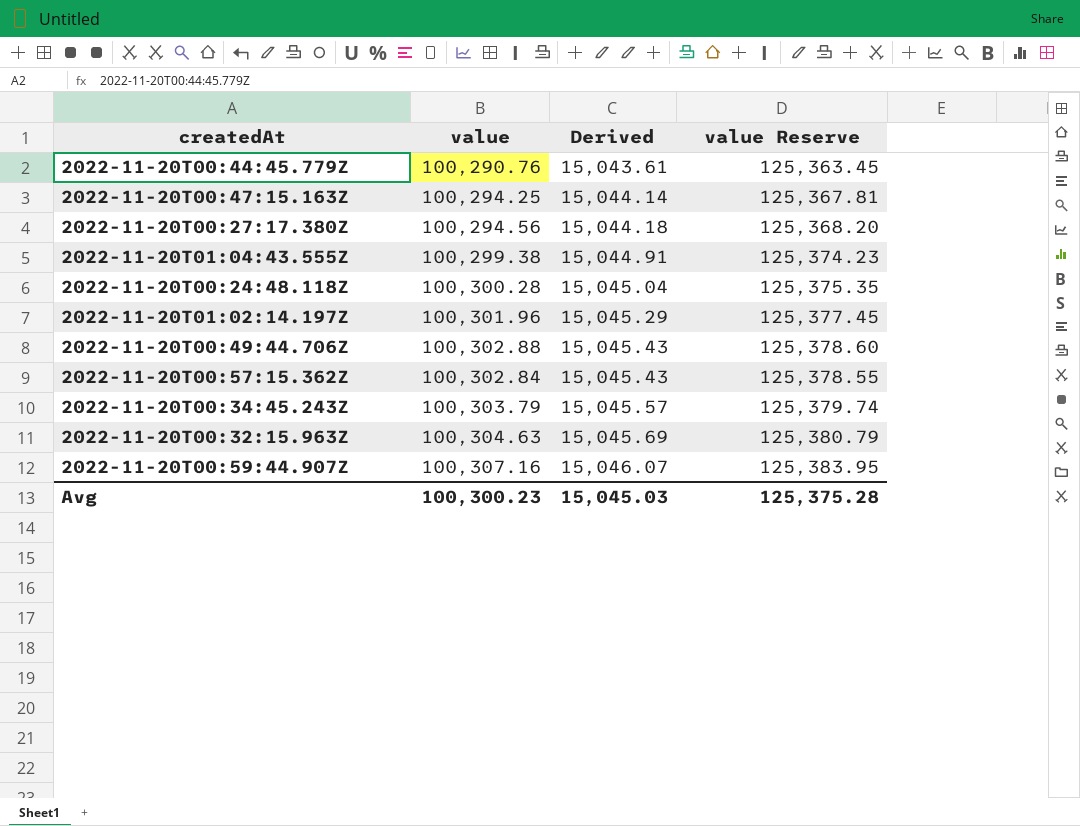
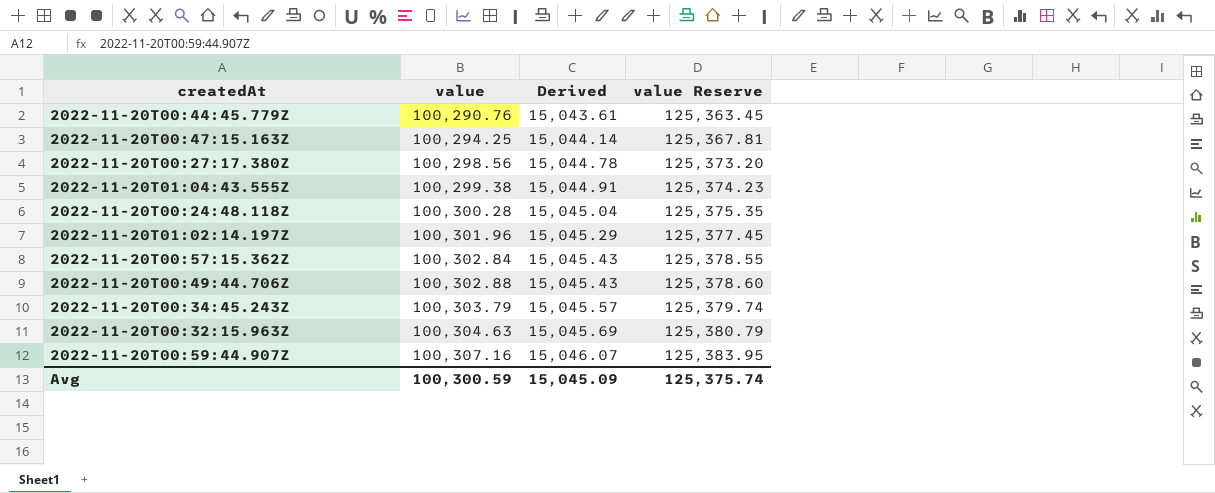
row order: Derived ascending -> value ascending
2022-11-20T00:27:17.380Z | value: 100,294.56 -> 100,298.56
2022-11-20T00:27:17.380Z | Derived: 15,044.18 -> 15,044.78
2022-11-20T00:27:17.380Z | value Reserve: 125,368.20 -> 125,373.20
Avg | value: 100,300.23 -> 100,300.59
Avg | Derived: 15,045.03 -> 15,045.09
Avg | value Reserve: 125,375.28 -> 125,375.74

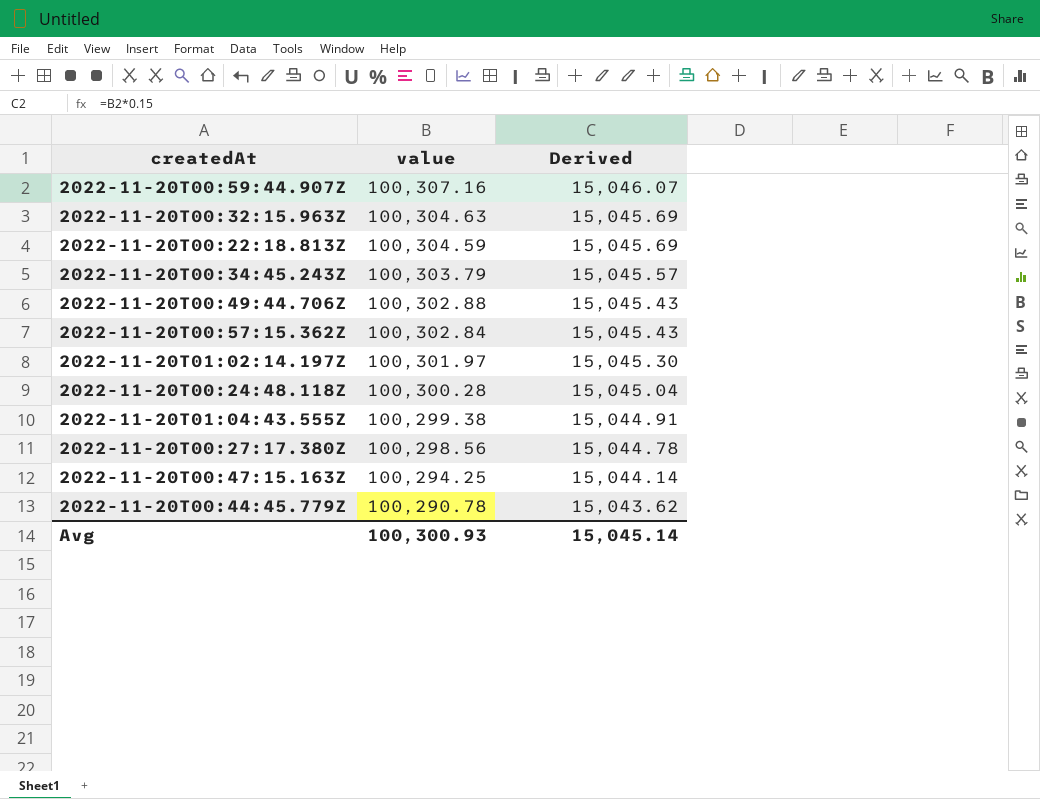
row order: value ascending -> value descending
column value Reserve | formula: [value] * 1.25 -> none
row 2022-11-20T00:22:18.813Z: none -> 100,304.59 | 15,045.69
2022-11-20T01:02:14.197Z | value: 100,301.96 -> 100,301.97
2022-11-20T01:02:14.197Z | Derived: 15,045.29 -> 15,045.30
2022-11-20T00:44:45.779Z | value: 100,290.76 -> 100,290.78
2022-11-20T00:44:45.779Z | Derived: 15,043.61 -> 15,043.62
Avg | value: 100,300.59 -> 100,300.93
Avg | Derived: 15,045.09 -> 15,045.14

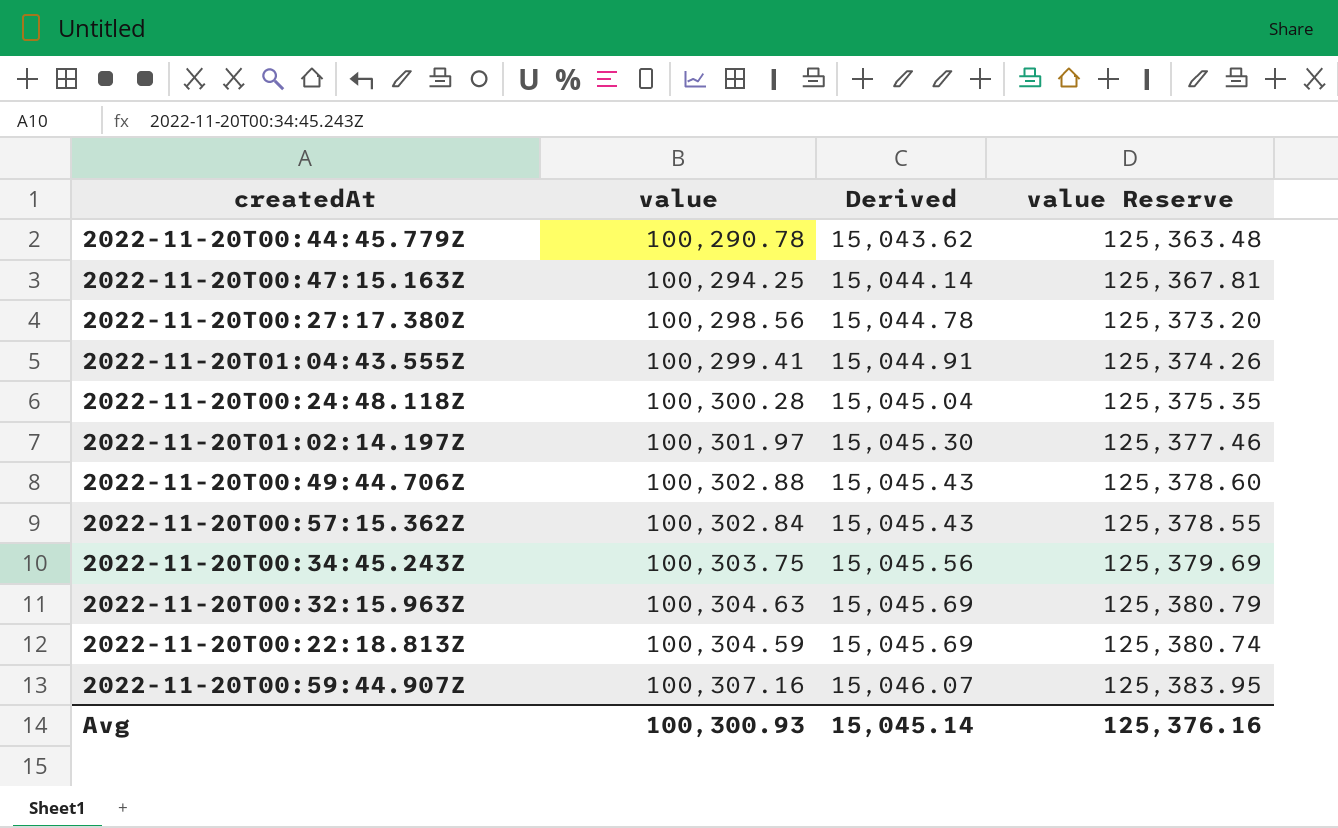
row order: value descending -> Derived ascending
column value Reserve | formula: none -> [value] * 1.25
2022-11-20T01:04:43.555Z | value: 100,299.38 -> 100,299.41
2022-11-20T00:34:45.243Z | value: 100,303.79 -> 100,303.75
2022-11-20T00:34:45.243Z | Derived: 15,045.57 -> 15,045.56

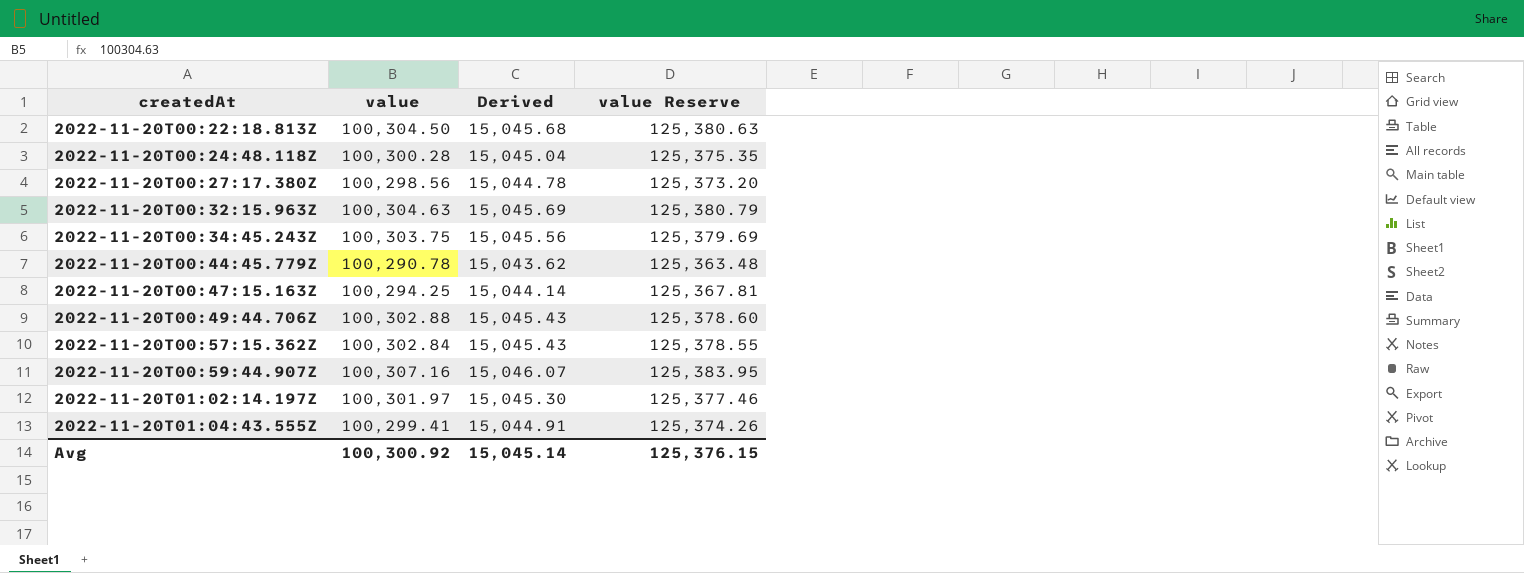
row order: Derived ascending -> createdAt ascending
2022-11-20T00:22:18.813Z | value: 100,304.59 -> 100,304.50
2022-11-20T00:22:18.813Z | Derived: 15,045.69 -> 15,045.68
2022-11-20T00:22:18.813Z | value Reserve: 125,380.74 -> 125,380.63
Avg | value: 100,300.93 -> 100,300.92
Avg | value Reserve: 125,376.16 -> 125,376.15

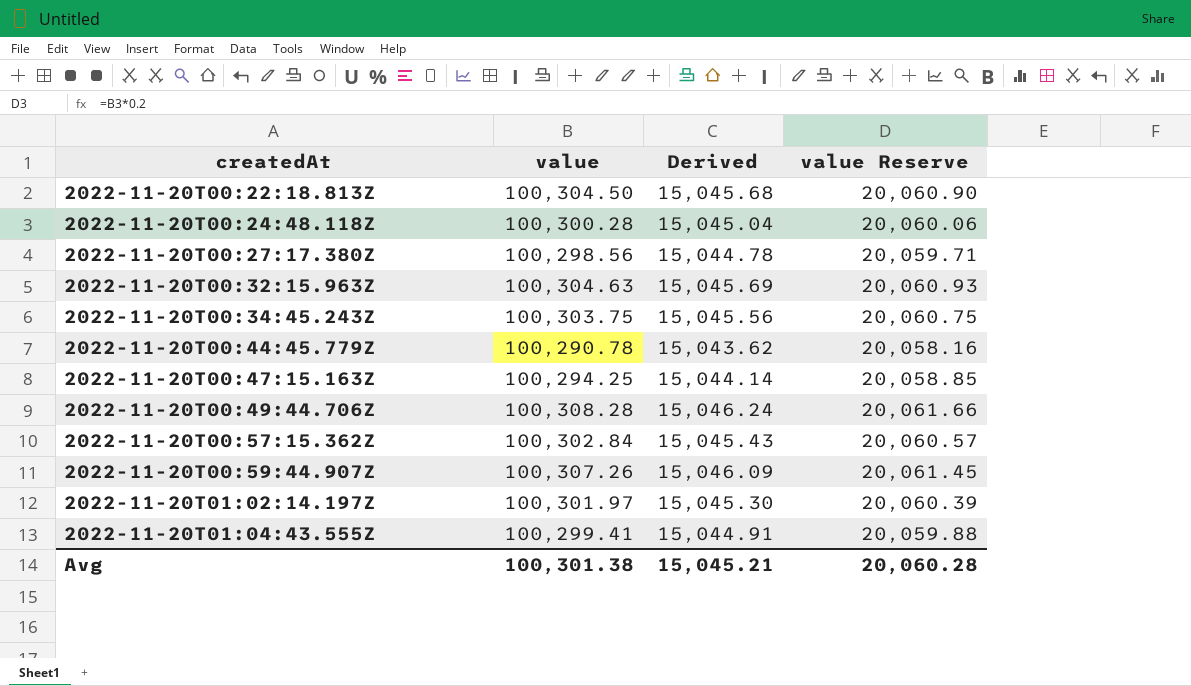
column value Reserve | formula: [value] * 1.25 -> [value] * 0.2
2022-11-20T00:49:44.706Z | value: 100,302.88 -> 100,308.28
2022-11-20T00:49:44.706Z | Derived: 15,045.43 -> 15,046.24
2022-11-20T00:59:44.907Z | value: 100,307.16 -> 100,307.26
2022-11-20T00:59:44.907Z | Derived: 15,046.07 -> 15,046.09
Avg | value: 100,300.92 -> 100,301.38
Avg | Derived: 15,045.14 -> 15,045.21
Avg | value Reserve: 125,376.15 -> 20,060.28

